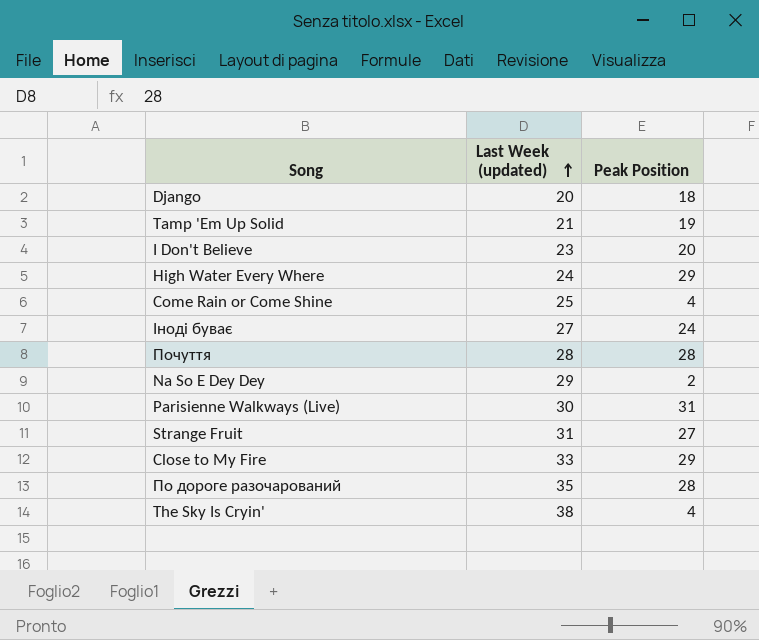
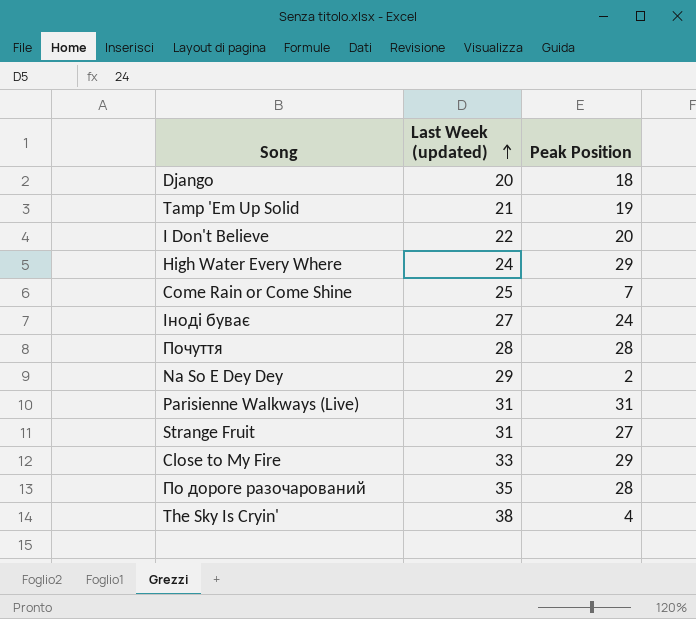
I Don't Believe | Last Week (updated): 23 -> 22
Come Rain or Come Shine | Peak Position: 4 -> 7
Parisienne Walkways (Live) | Last Week (updated): 30 -> 31

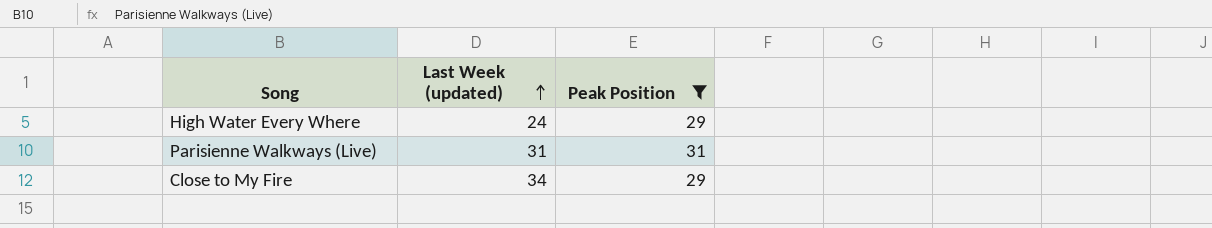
filter: none -> Peak Position >= 29
Close to My Fire | Last Week (updated): 33 -> 34

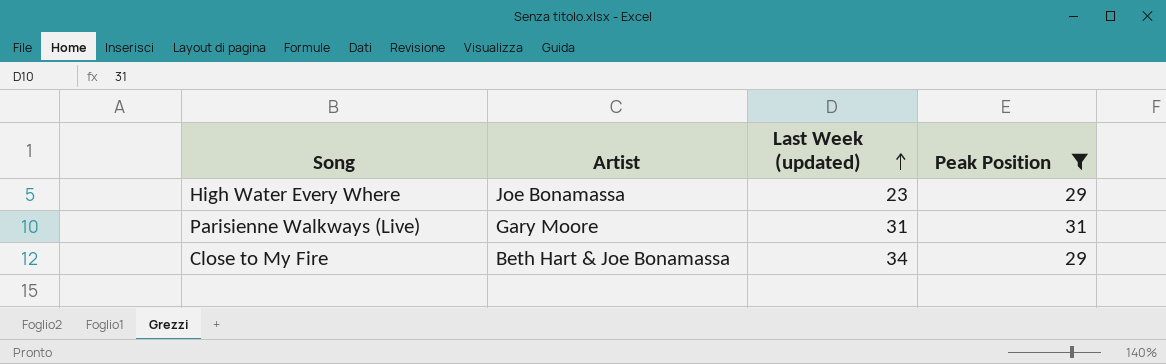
column Artist | position: none -> 2
High Water Every Where | Last Week (updated): 24 -> 23

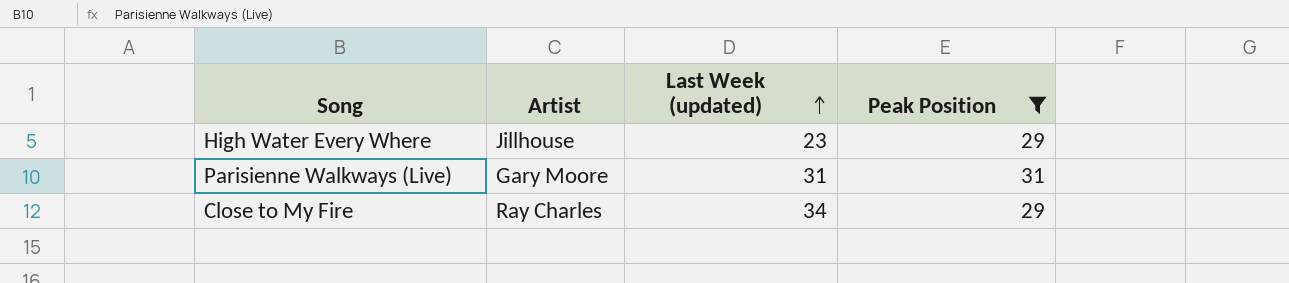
High Water Every Where | Artist: Joe Bonamassa -> Jillhouse
Close to My Fire | Artist: Beth Hart & Joe Bonamassa -> Ray Charles

